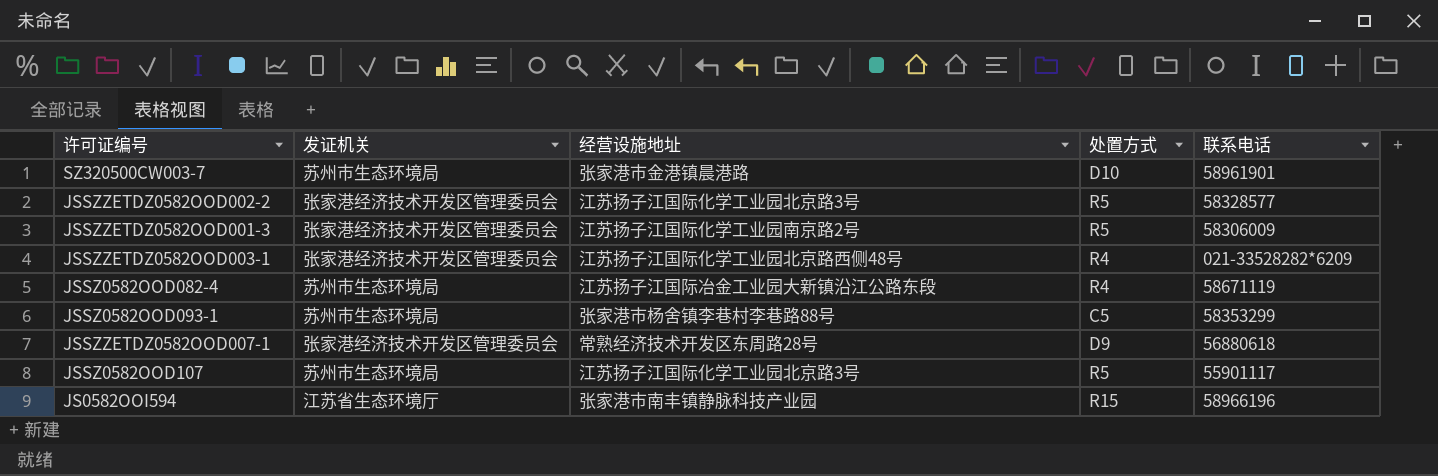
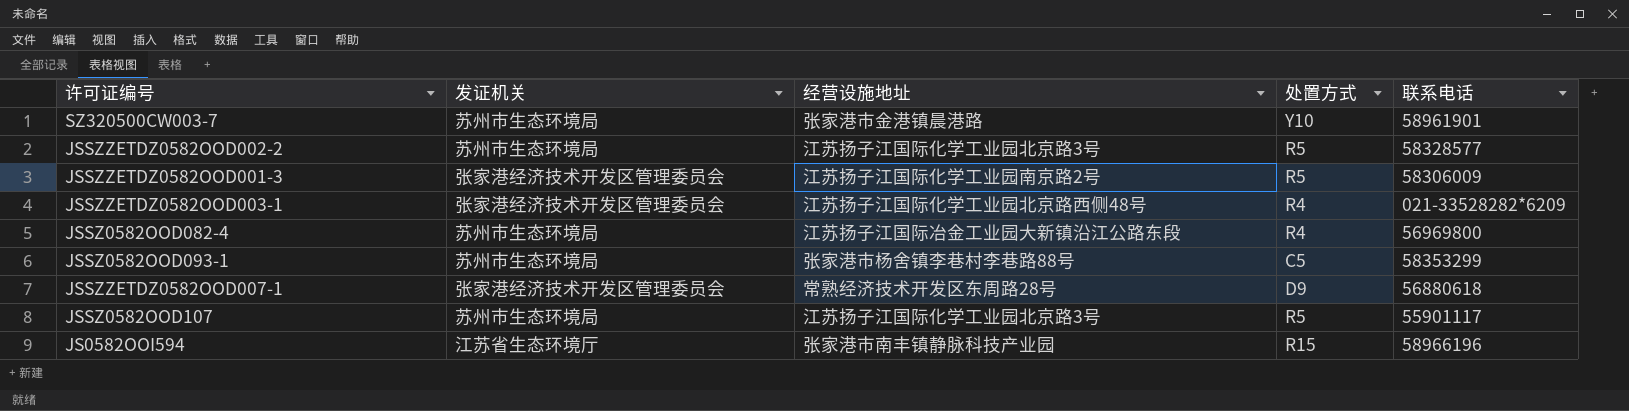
SZ320500CW003-7 | 处置方式: D10 -> Y10
JSSZZETDZ0582OOD002-2 | 发证机关: 张家港经济技术开发区管理委员会 -> 苏州市生态环境局
JSSZ0582OOD082-4 | 联系电话: 58671119 -> 56969800

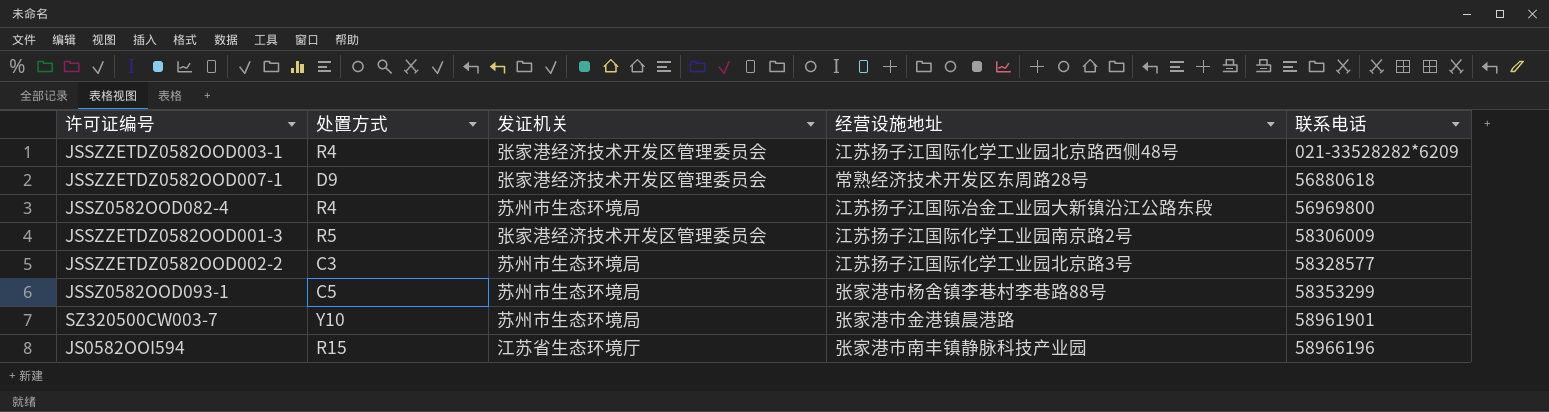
row order: none -> 联系电话 ascending
column 处置方式 | position: 4 -> 2
row JSSZ0582OOD107: 苏州市生态环境局 | 江苏扬子江国际化学工业园北京路3号 | R5 | 55901117 -> none
JSSZZETDZ0582OOD002-2 | 处置方式: R5 -> C3

